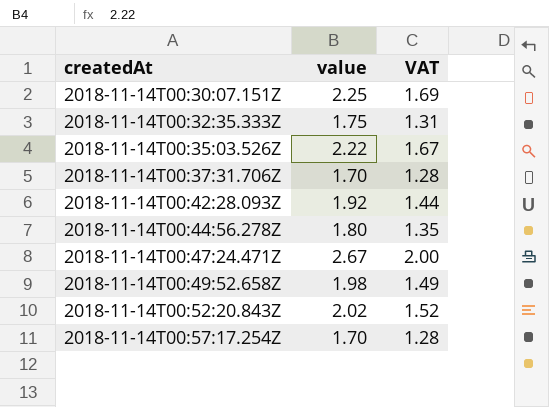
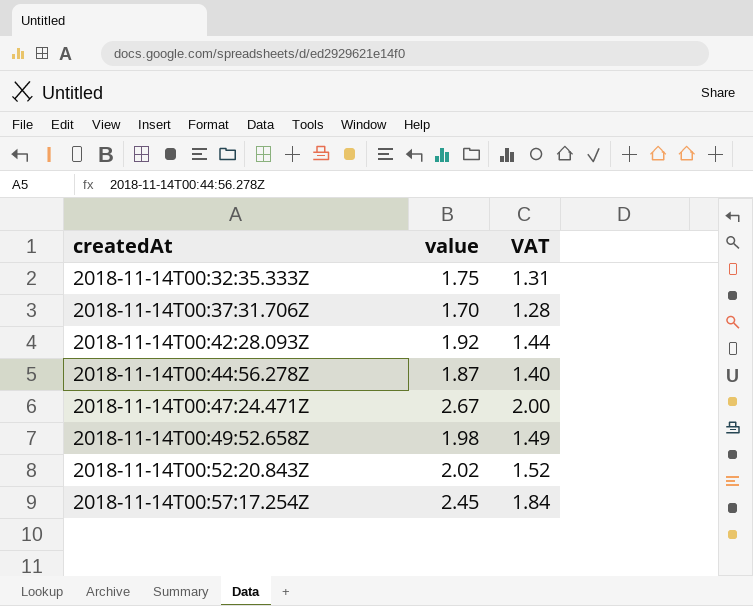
row 2018-11-14T00:30:07.151Z: 2.25 | 1.69 -> none
row 2018-11-14T00:35:03.526Z: 2.22 | 1.67 -> none
2018-11-14T00:44:56.278Z | value: 1.80 -> 1.87
2018-11-14T00:44:56.278Z | VAT: 1.35 -> 1.40
2018-11-14T00:57:17.254Z | value: 1.70 -> 2.45
2018-11-14T00:57:17.254Z | VAT: 1.28 -> 1.84

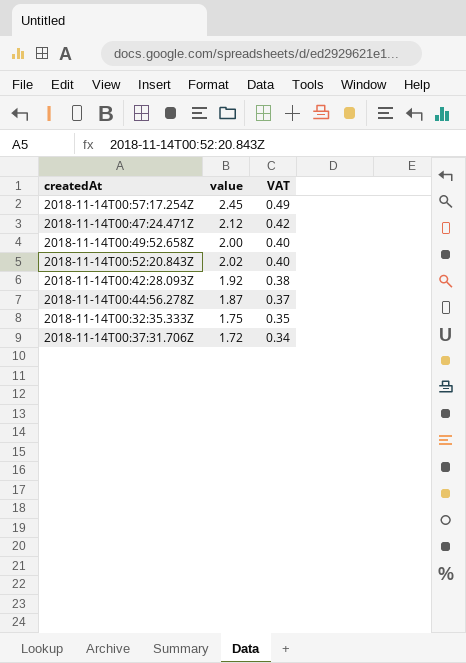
row order: createdAt ascending -> VAT descending
column VAT | formula: [value] * 0.75 -> [value] * 0.2
2018-11-14T00:47:24.471Z | value: 2.67 -> 2.12
2018-11-14T00:49:52.658Z | value: 1.98 -> 2.00
2018-11-14T00:37:31.706Z | value: 1.70 -> 1.72

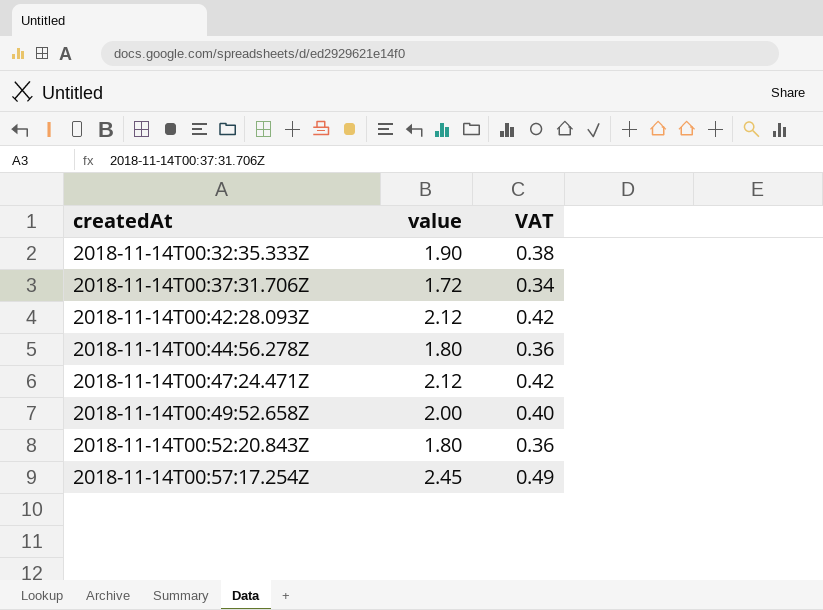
row order: VAT descending -> createdAt ascending
2018-11-14T00:32:35.333Z | value: 1.75 -> 1.90
2018-11-14T00:32:35.333Z | VAT: 0.35 -> 0.38
2018-11-14T00:42:28.093Z | value: 1.92 -> 2.12
2018-11-14T00:42:28.093Z | VAT: 0.38 -> 0.42
2018-11-14T00:44:56.278Z | value: 1.87 -> 1.80
2018-11-14T00:44:56.278Z | VAT: 0.37 -> 0.36
2018-11-14T00:52:20.843Z | value: 2.02 -> 1.80
2018-11-14T00:52:20.843Z | VAT: 0.40 -> 0.36

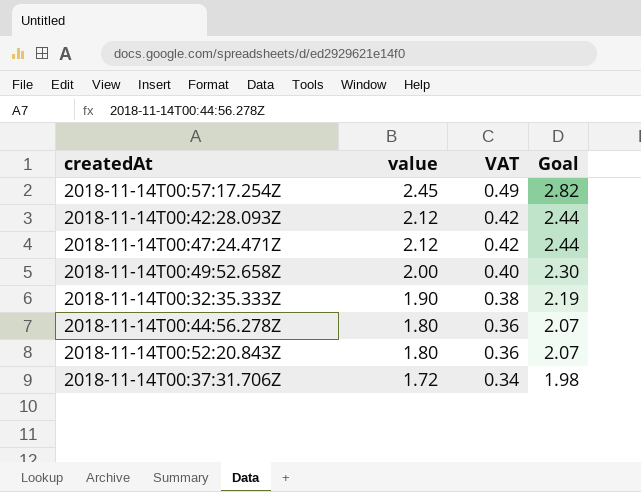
row order: createdAt ascending -> value descending
column Goal | formula: none -> [value] * 1.15

